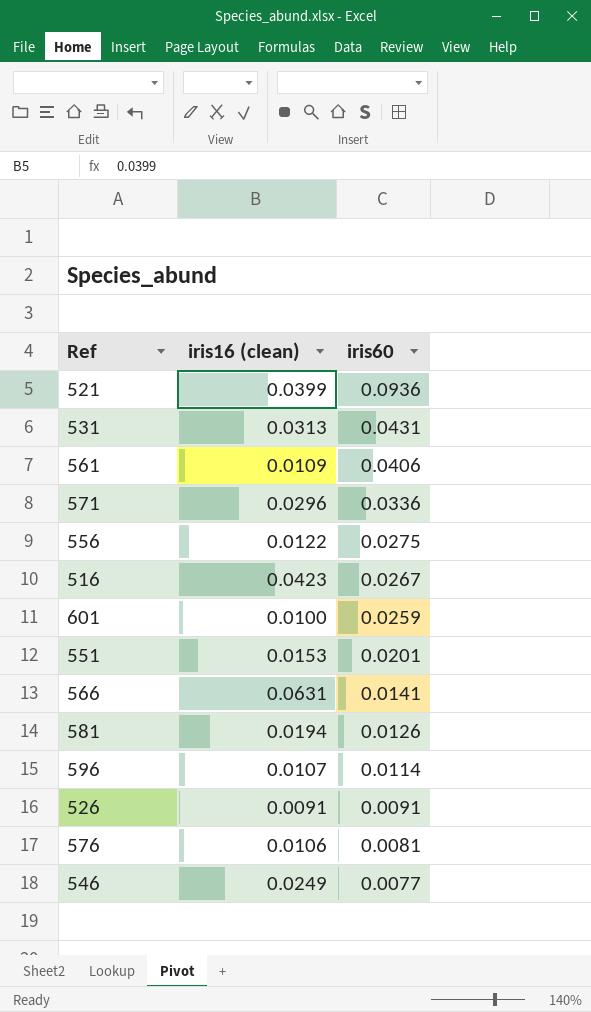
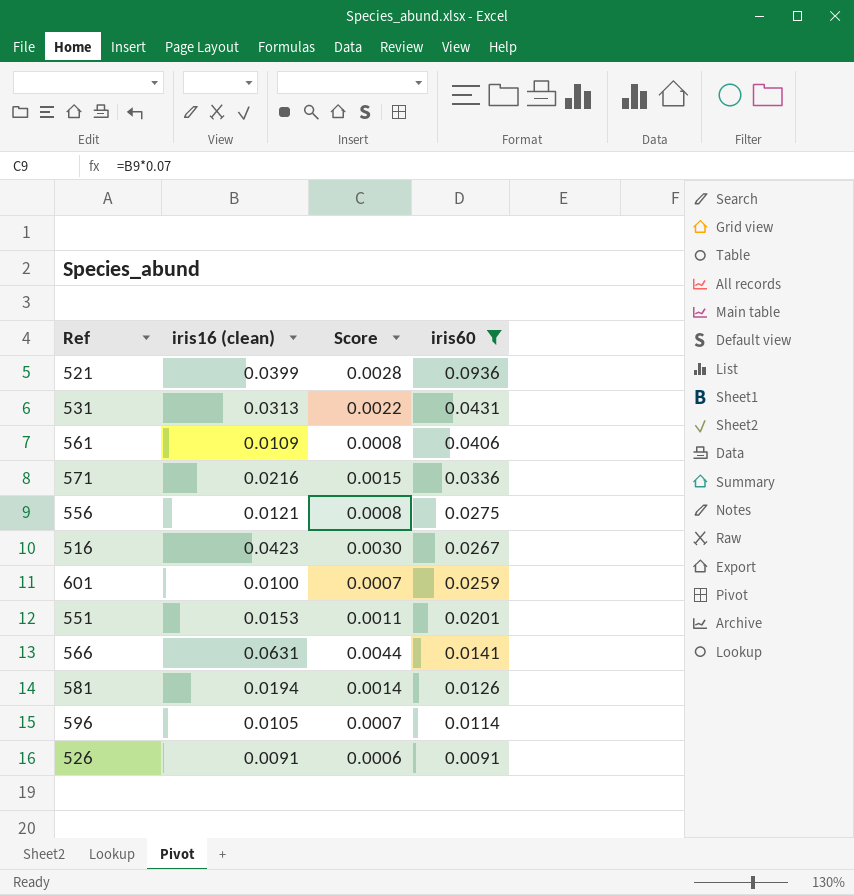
filter: none -> iris60 >= 0.0091
column Score | formula: none -> [iris16 (clean)] * 0.07
571 | iris16 (clean): 0.0296 -> 0.0216
556 | iris16 (clean): 0.0122 -> 0.0121
596 | iris16 (clean): 0.0107 -> 0.0105

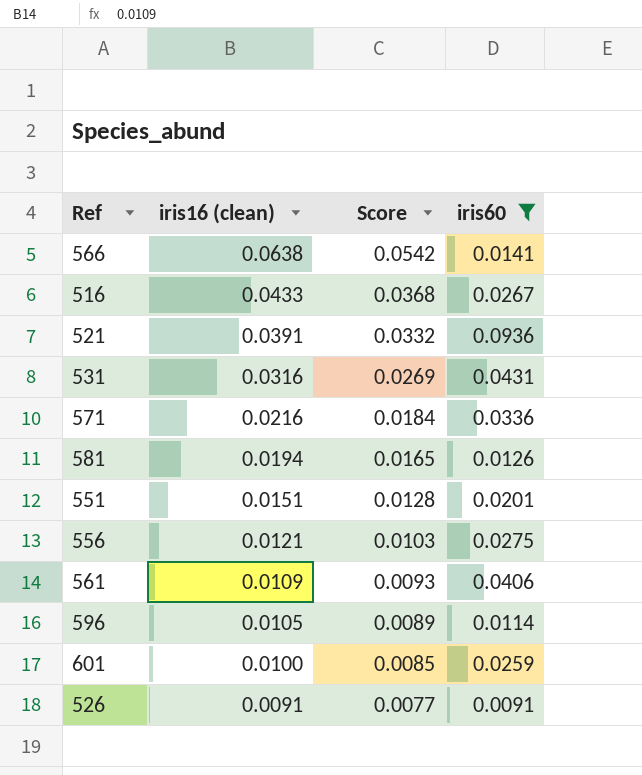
row order: iris60 descending -> iris16 (clean) descending
column Score | formula: [iris16 (clean)] * 0.07 -> [iris16 (clean)] * 0.85
566 | iris16 (clean): 0.0631 -> 0.0638
516 | iris16 (clean): 0.0423 -> 0.0433
521 | iris16 (clean): 0.0399 -> 0.0391
531 | iris16 (clean): 0.0313 -> 0.0316
551 | iris16 (clean): 0.0153 -> 0.0151

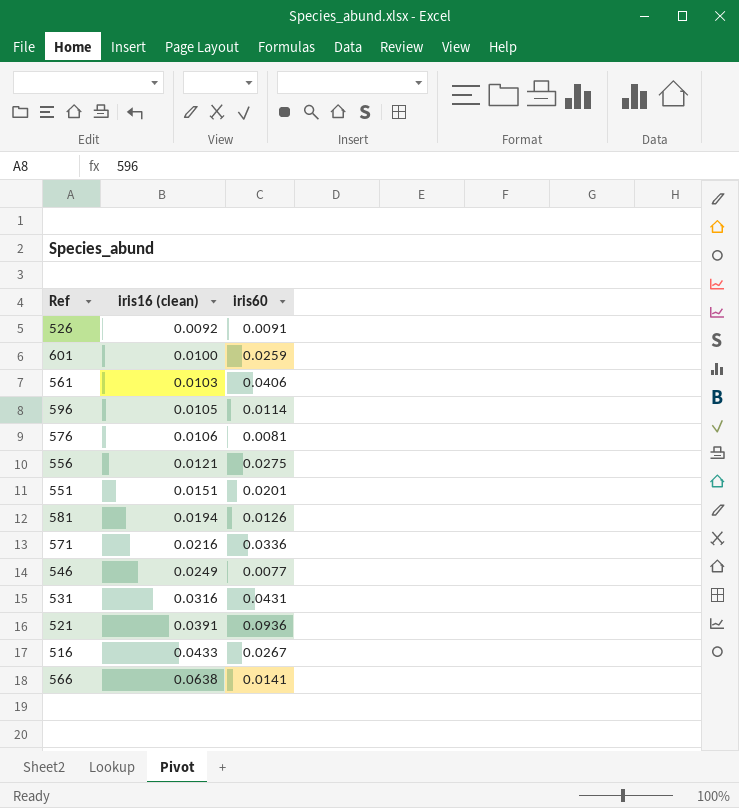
filter: iris60 >= 0.0091 -> none
row order: iris16 (clean) descending -> iris16 (clean) ascending
column Score | formula: [iris16 (clean)] * 0.85 -> none
526 | iris16 (clean): 0.0091 -> 0.0092
561 | iris16 (clean): 0.0109 -> 0.0103

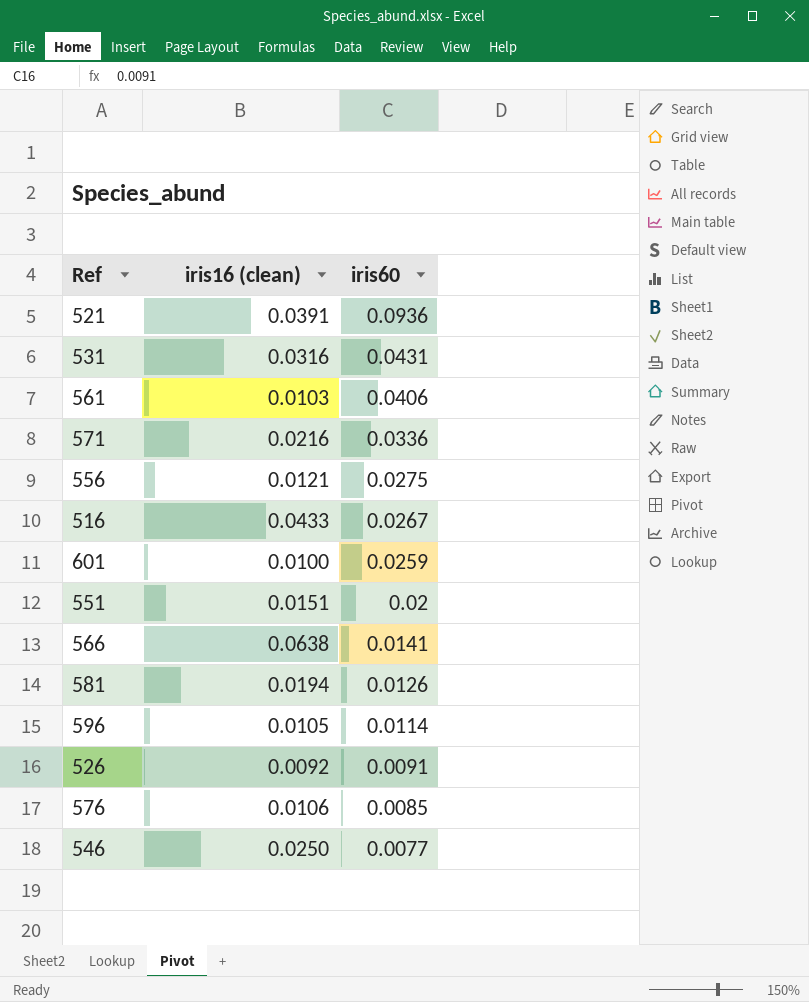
row order: iris16 (clean) ascending -> iris60 descending
551 | iris60: 0.0201 -> 0.02
576 | iris60: 0.0081 -> 0.0085
546 | iris16 (clean): 0.0249 -> 0.0250

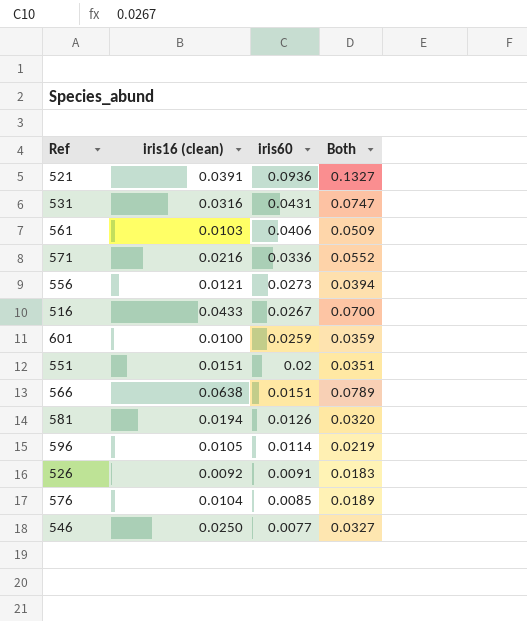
column Both | formula: none -> [iris16 (clean)] + [iris60]
556 | iris60: 0.0275 -> 0.0273
566 | iris60: 0.0141 -> 0.0151
576 | iris16 (clean): 0.0106 -> 0.0104

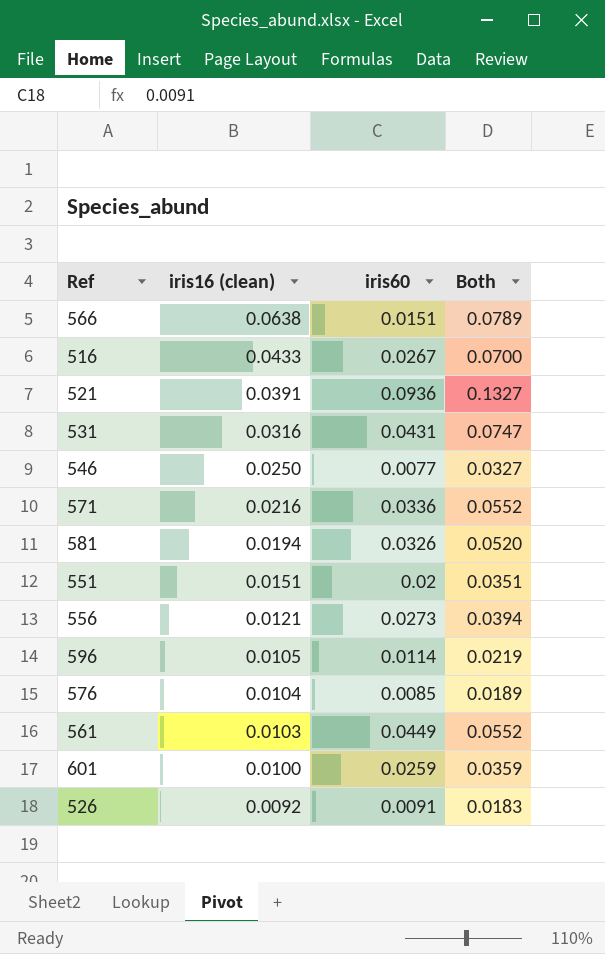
row order: iris60 descending -> iris16 (clean) descending
581 | iris60: 0.0126 -> 0.0326
581 | Both: 0.0320 -> 0.0520
561 | iris60: 0.0406 -> 0.0449
561 | Both: 0.0509 -> 0.0552

